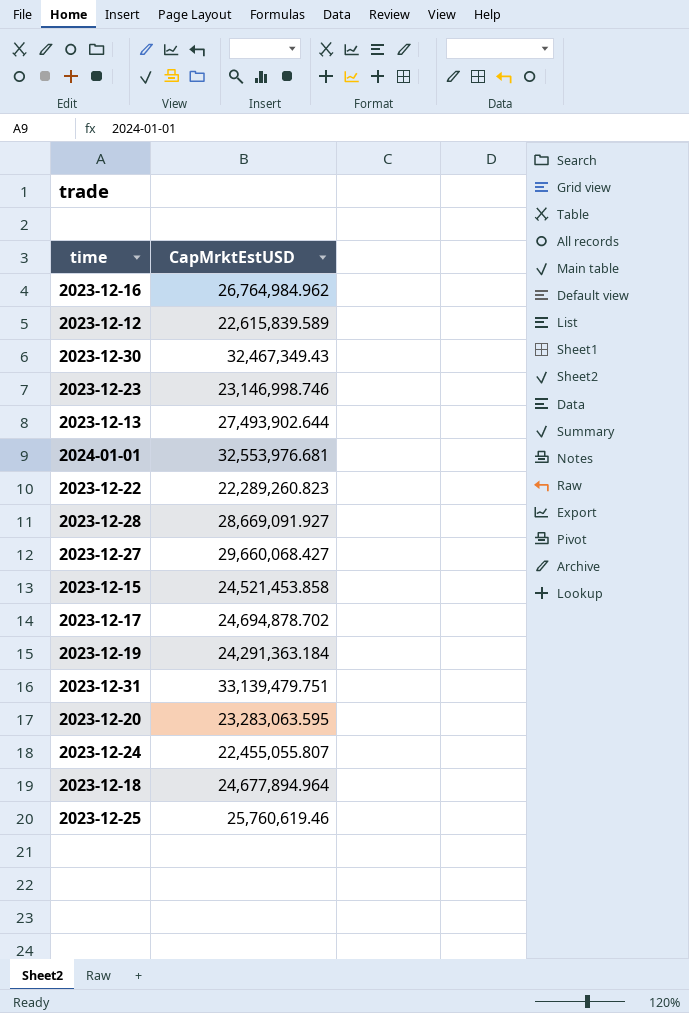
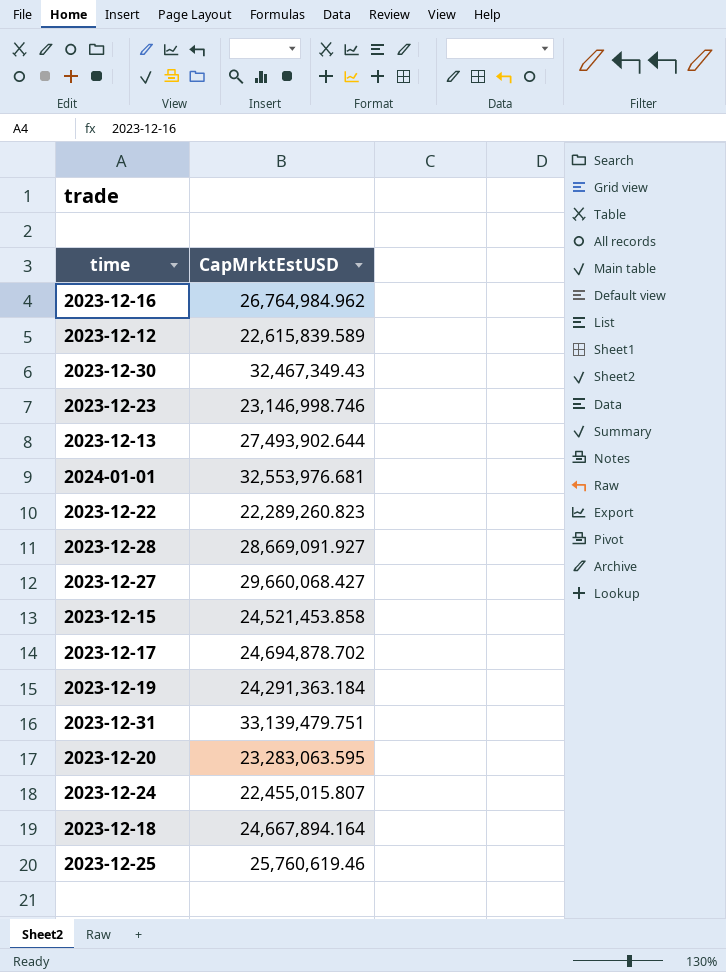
2023-12-24 | CapMrktEstUSD: 22,455,055.807 -> 22,455,015.807
2023-12-18 | CapMrktEstUSD: 24,677,894.964 -> 24,667,894.164

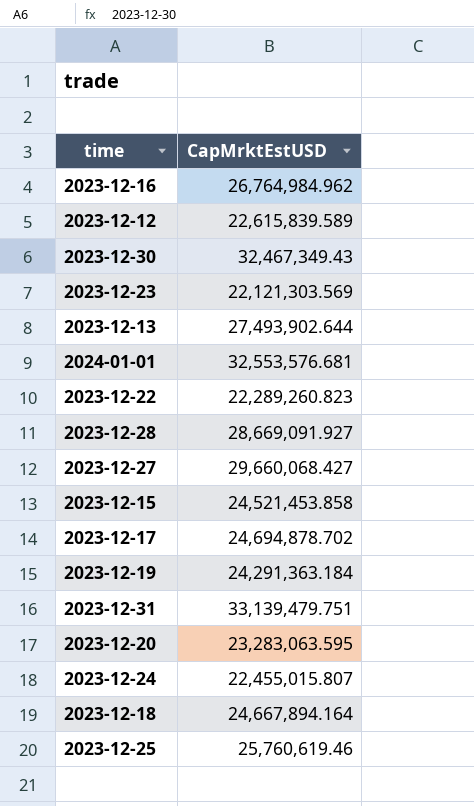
2023-12-23 | CapMrktEstUSD: 23,146,998.746 -> 22,121,303.569
2024-01-01 | CapMrktEstUSD: 32,553,976.681 -> 32,553,576.681

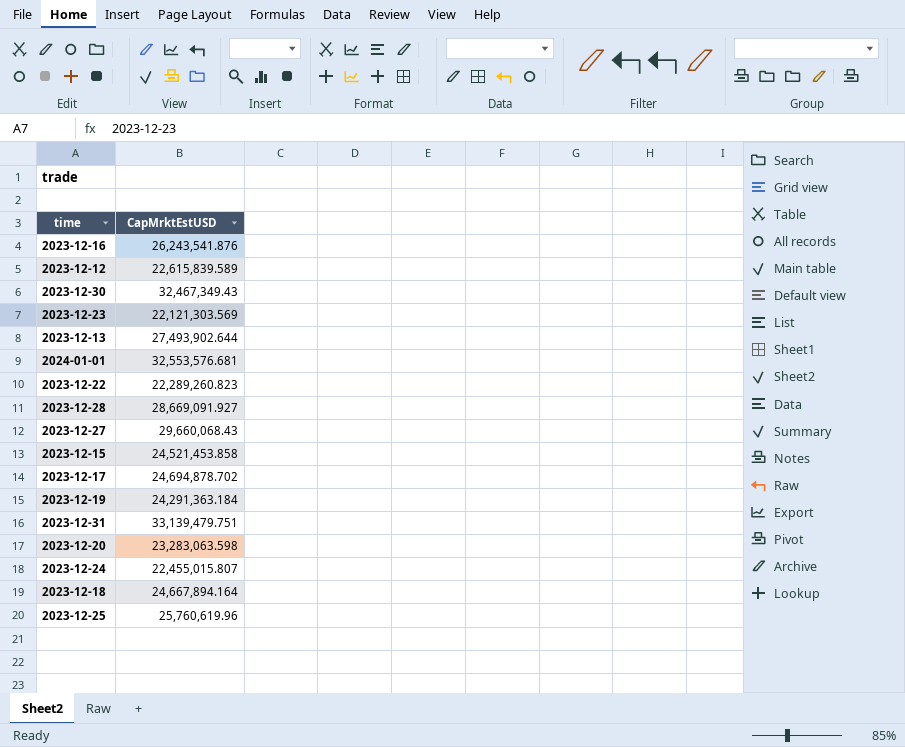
2023-12-16 | CapMrktEstUSD: 26,764,984.962 -> 26,243,541.876
2023-12-27 | CapMrktEstUSD: 29,660,068.427 -> 29,660,068.43
2023-12-20 | CapMrktEstUSD: 23,283,063.595 -> 23,283,063.598
2023-12-25 | CapMrktEstUSD: 25,760,619.46 -> 25,760,619.96

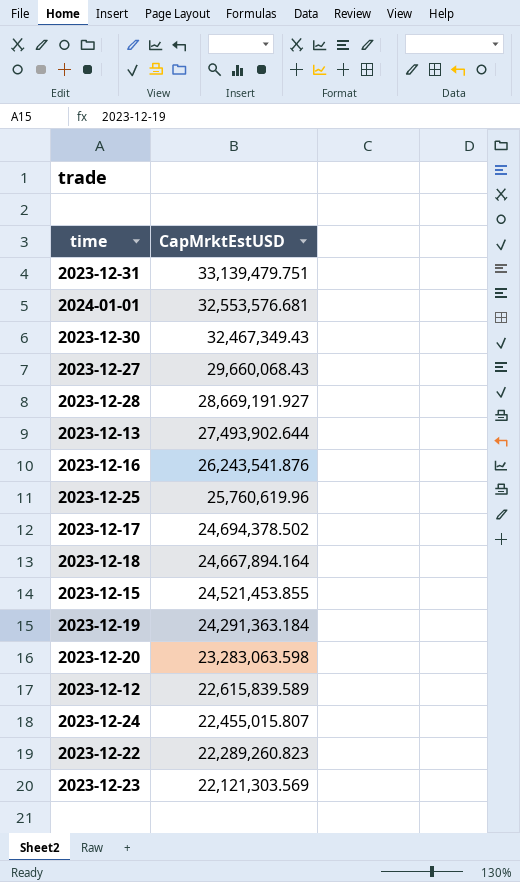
row order: none -> CapMrktEstUSD descending
2023-12-28 | CapMrktEstUSD: 28,669,091.927 -> 28,669,191.927
2023-12-17 | CapMrktEstUSD: 24,694,878.702 -> 24,694,378.502
2023-12-15 | CapMrktEstUSD: 24,521,453.858 -> 24,521,453.855

